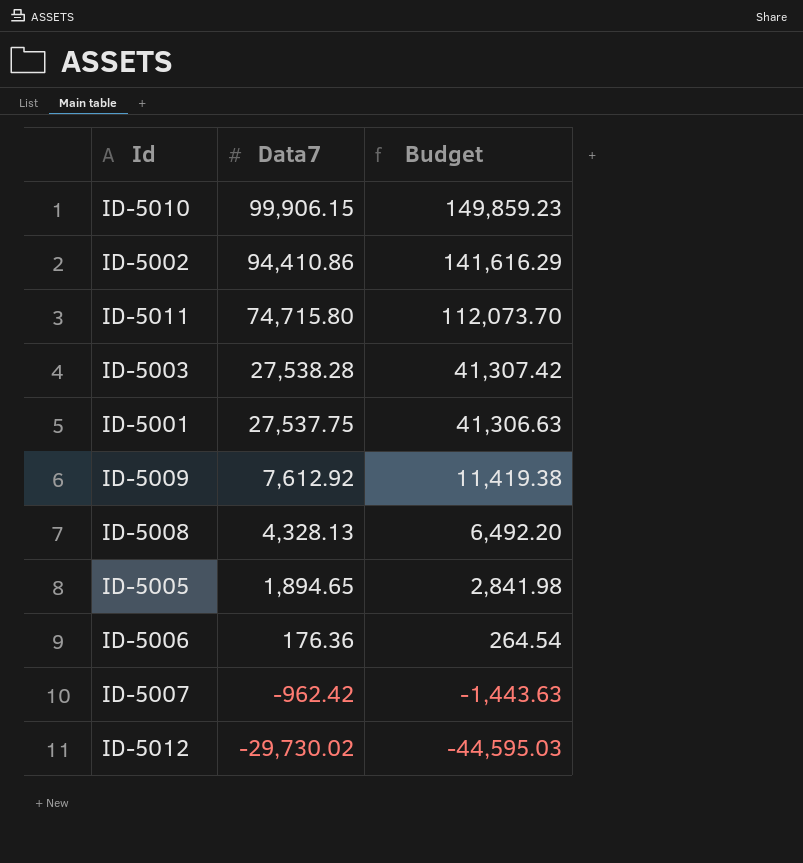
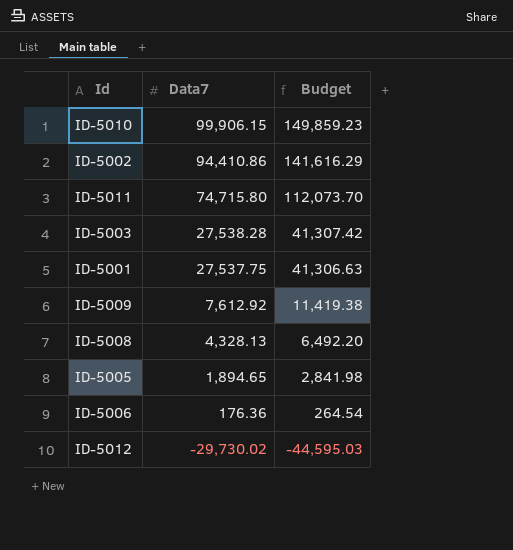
row ID-5007: -962.42 | -1,443.63 -> none

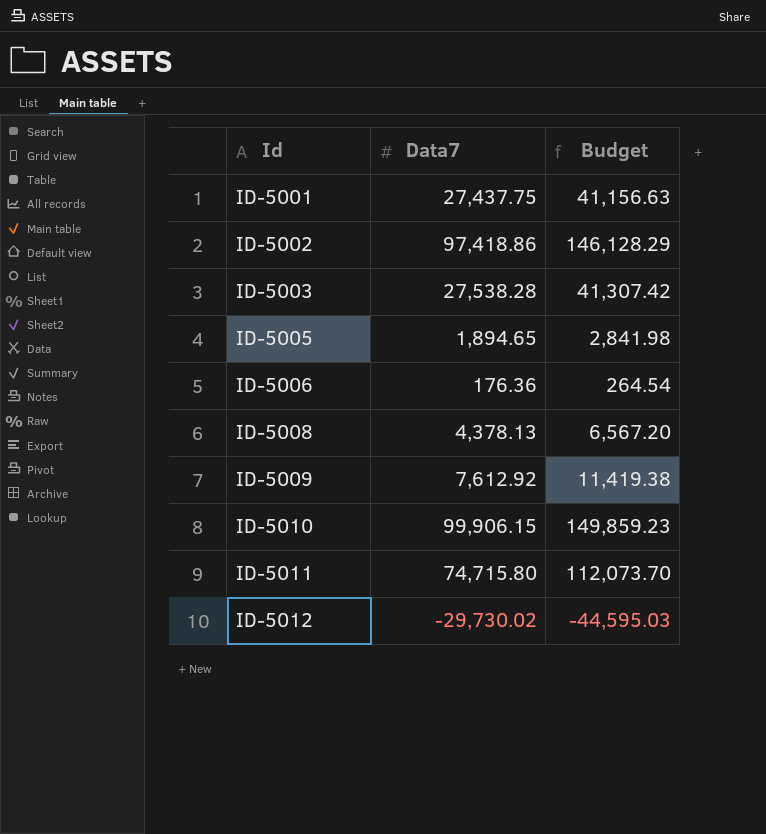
row order: Data7 descending -> Id ascending
ID-5001 | Data7: 27,537.75 -> 27,437.75
ID-5001 | Budget: 41,306.63 -> 41,156.63
ID-5002 | Data7: 94,410.86 -> 97,418.86
ID-5002 | Budget: 141,616.29 -> 146,128.29
ID-5008 | Data7: 4,328.13 -> 4,378.13
ID-5008 | Budget: 6,492.20 -> 6,567.20

